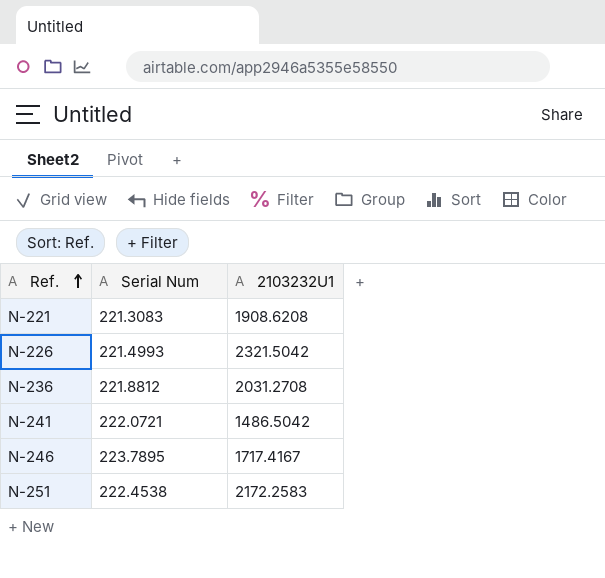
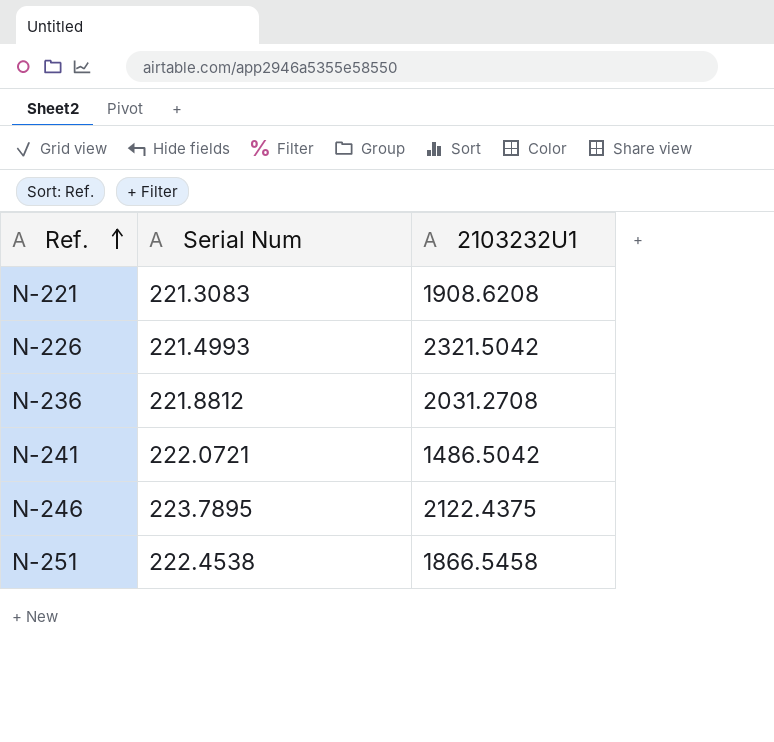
N-246 | 2103232U1: 1717.4167 -> 2122.4375
N-251 | 2103232U1: 2172.2583 -> 1866.5458

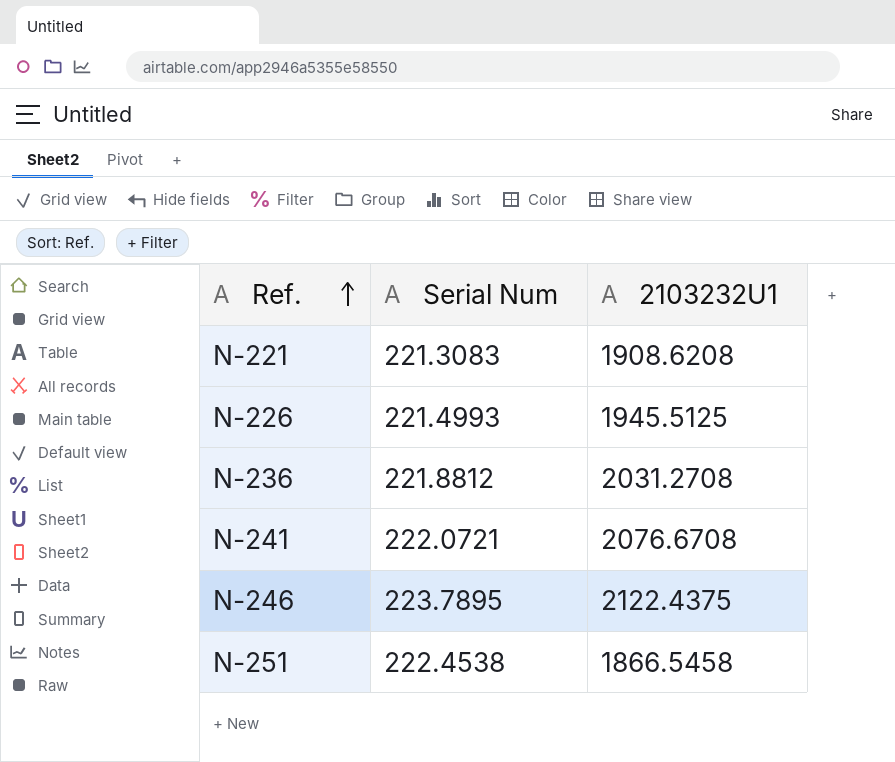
N-226 | 2103232U1: 2321.5042 -> 1945.5125
N-241 | 2103232U1: 1486.5042 -> 2076.6708

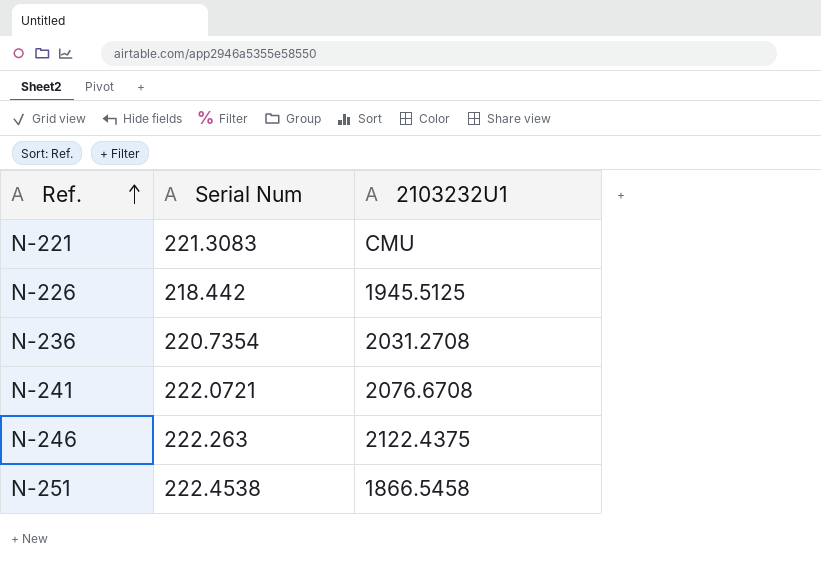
N-221 | 2103232U1: 1908.6208 -> CMU
N-226 | Serial Num: 221.4993 -> 218.442
N-236 | Serial Num: 221.8812 -> 220.7354
N-246 | Serial Num: 223.7895 -> 222.263

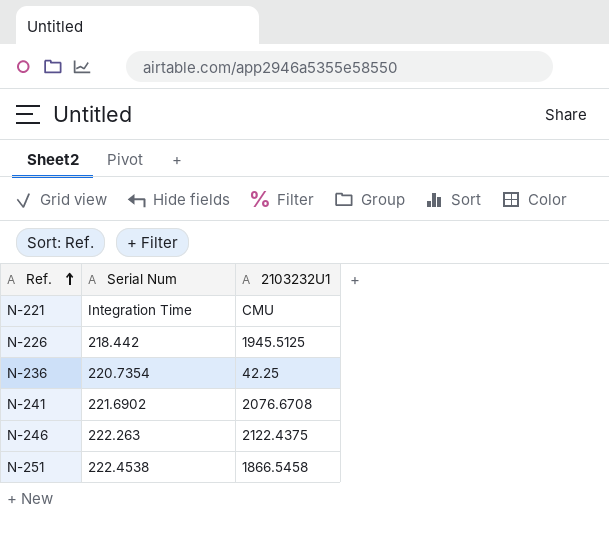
N-221 | Serial Num: 221.3083 -> Integration Time
N-236 | 2103232U1: 2031.2708 -> 42.25
N-241 | Serial Num: 222.0721 -> 221.6902

